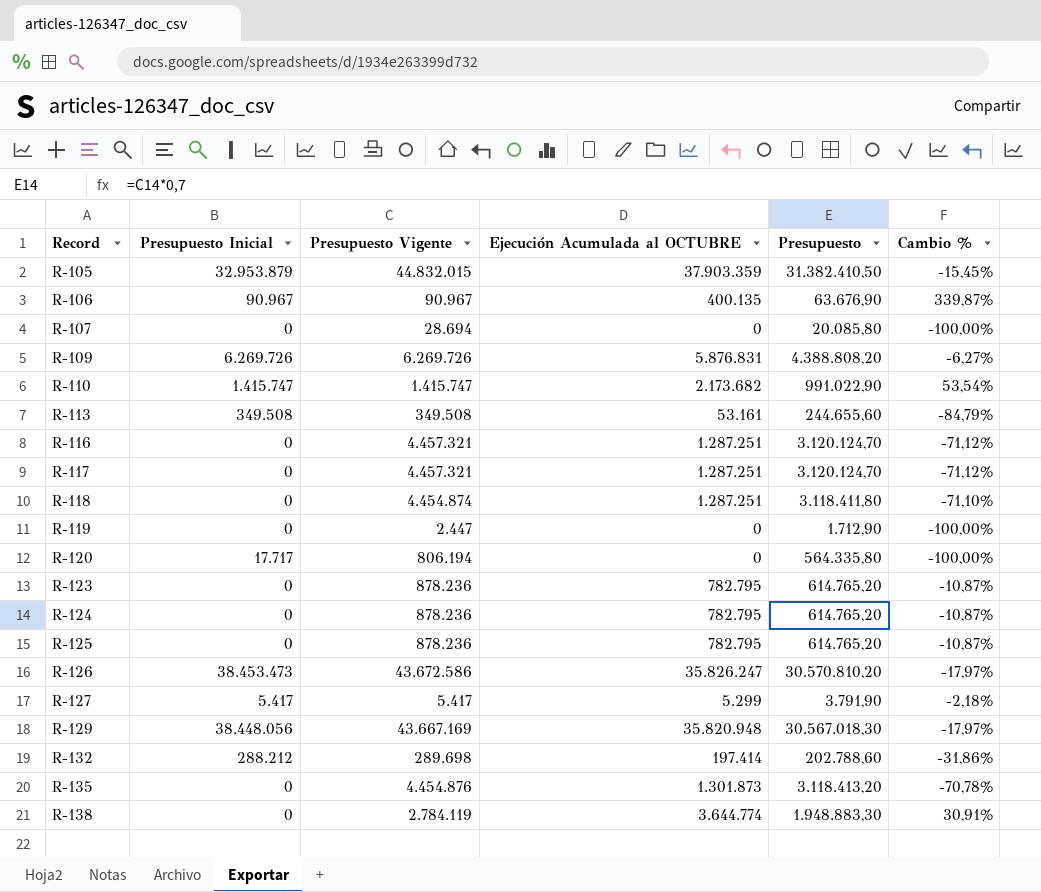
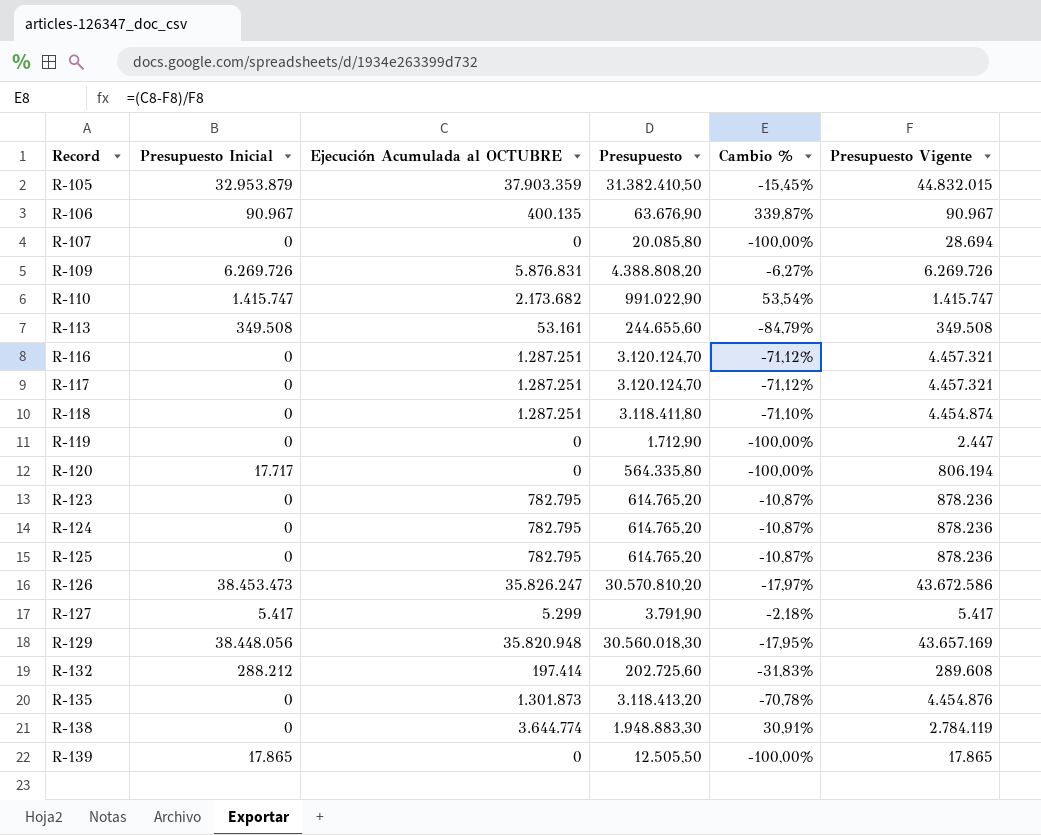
column Presupuesto Vigente | position: 3 -> 6
R-129 | Presupuesto: 30.567.018,30 -> 30.560.018,30
R-129 | Cambio %: -17,97% -> -17,95%
R-129 | Presupuesto Vigente: 43.667.169 -> 43.657.169
R-132 | Presupuesto: 202.788,60 -> 202.725,60
R-132 | Cambio %: -31,86% -> -31,83%
R-132 | Presupuesto Vigente: 289.698 -> 289.608
row R-139: none -> 17.865 | 0 | 12.505,50 | -100,00% | 17.865

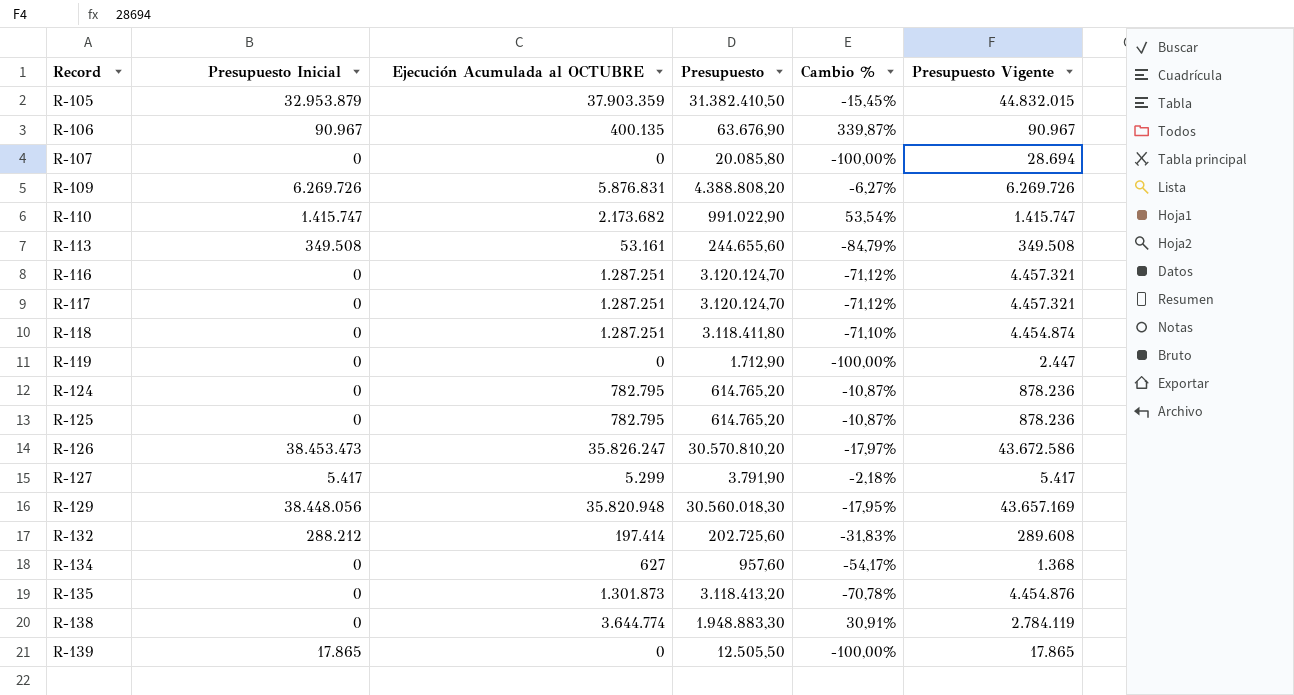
row R-120: 17.717 | 0 | 564.335,80 | -100,00% | 806.194 -> none
row R-123: 0 | 782.795 | 614.765,20 | -10,87% | 878.236 -> none
row R-134: none -> 0 | 627 | 957,60 | -54,17% | 1.368

